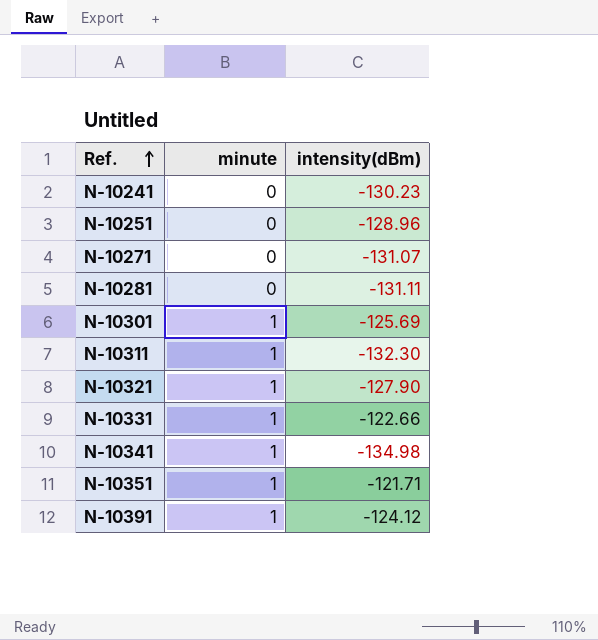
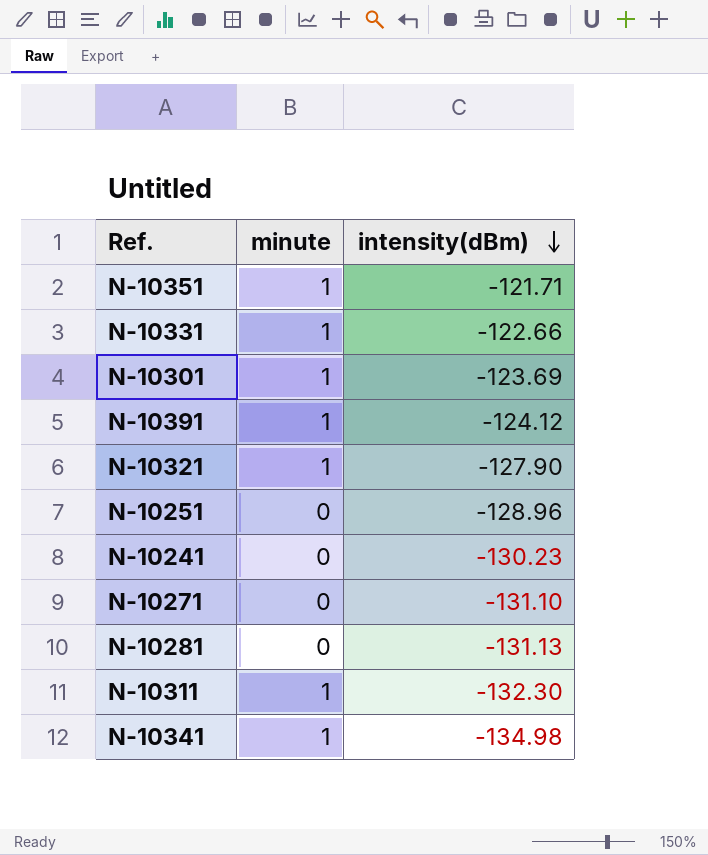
row order: Ref. ascending -> intensity(dBm) descending
N-10301 | intensity(dBm): -125.69 -> -123.69
N-10271 | intensity(dBm): -131.07 -> -131.10
N-10281 | intensity(dBm): -131.11 -> -131.13

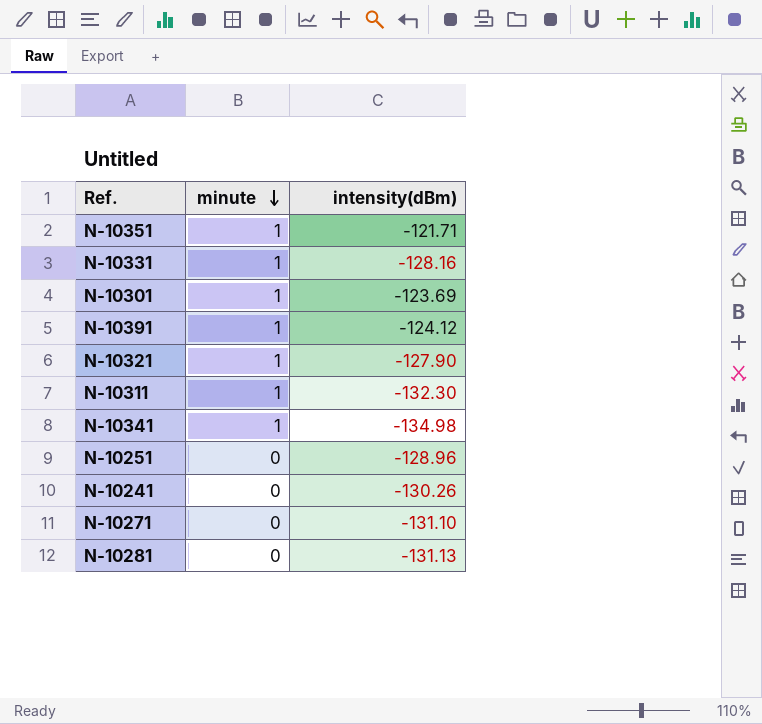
row order: intensity(dBm) descending -> minute descending
N-10331 | intensity(dBm): -122.66 -> -128.16
N-10241 | intensity(dBm): -130.23 -> -130.26

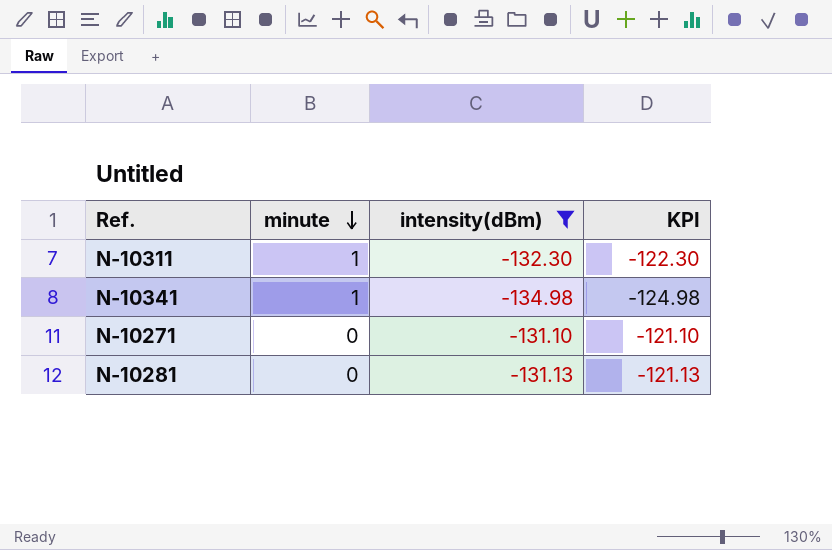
filter: none -> intensity(dBm) <= -131.10
column KPI | formula: none -> [intensity(dBm)] + 10

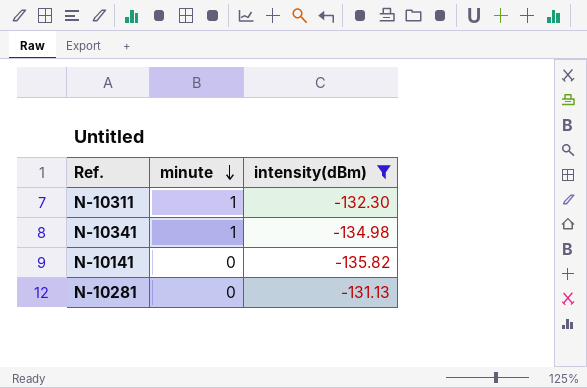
column KPI | formula: [intensity(dBm)] + 10 -> none
row N-10271: 0 | -131.10 | -121.10 -> none
row N-10141: none -> 0 | -135.82

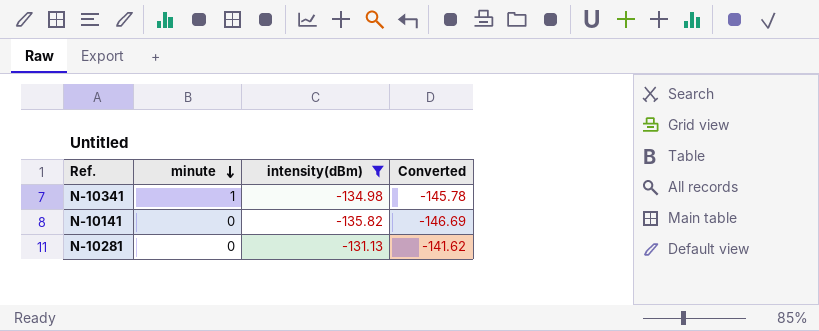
column Converted | formula: none -> [intensity(dBm)] * 1.08
row N-10311: 1 | -132.30 -> none

